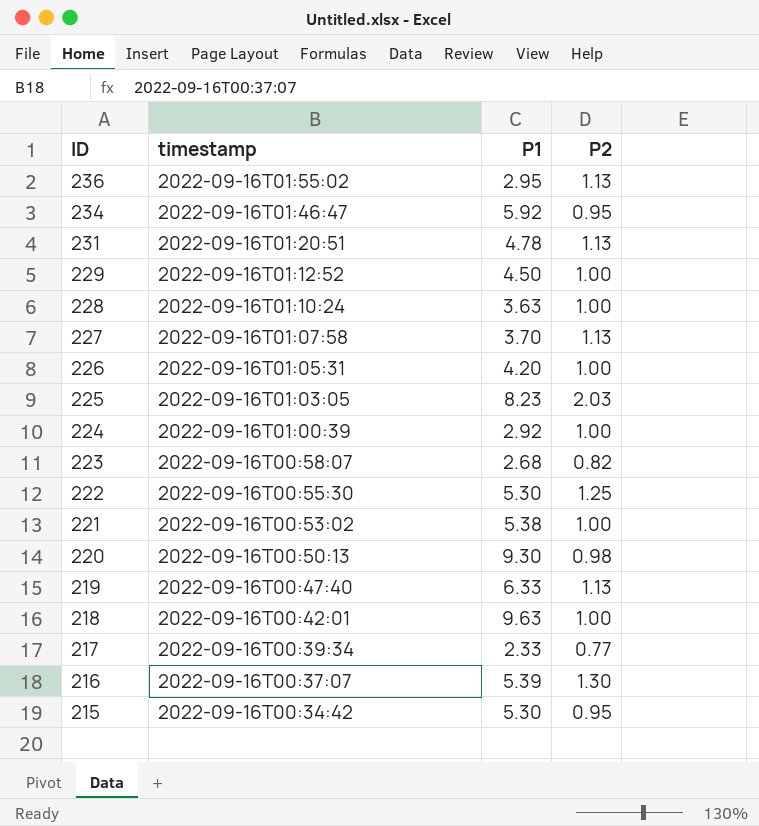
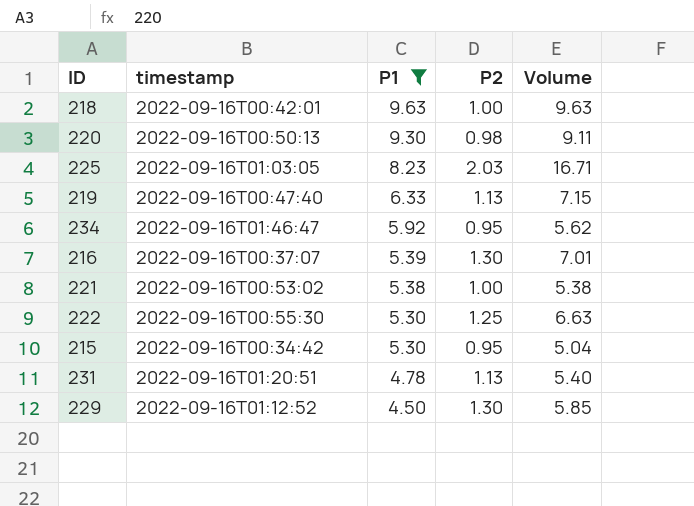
filter: none -> P1 >= 4.50
row order: ID descending -> P1 descending
column Volume | formula: none -> [P1] * [P2]
229 | P2: 1.00 -> 1.30

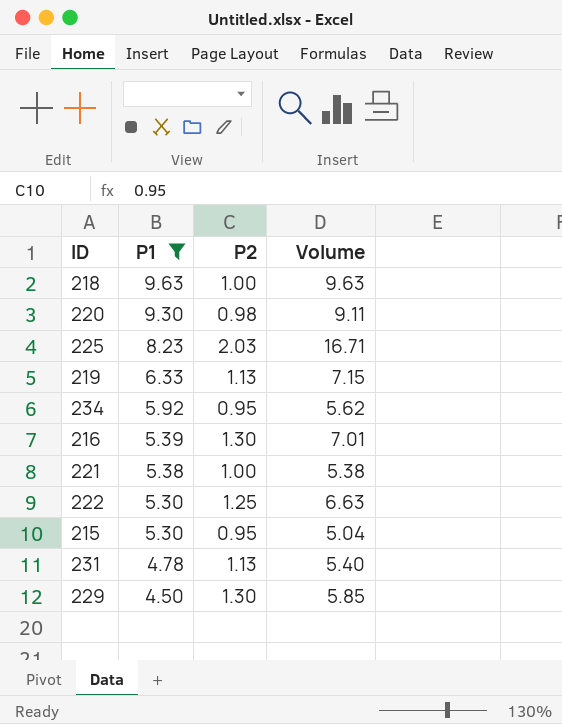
column timestamp | position: 2 -> none

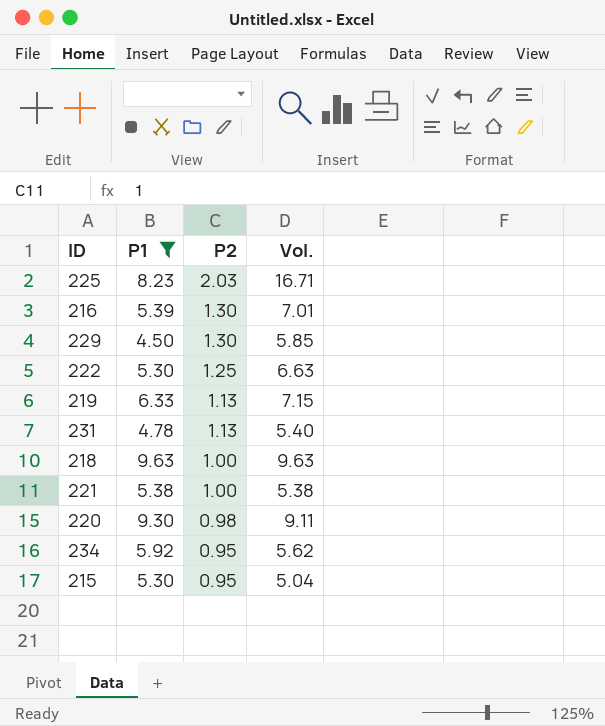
row order: P1 descending -> P2 descending
column name: Volume -> Vol.

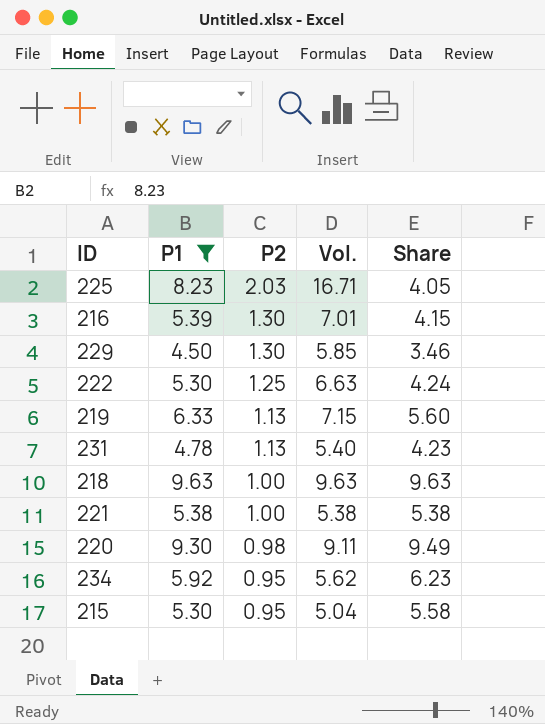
column Share | formula: none -> [P1] / [P2]

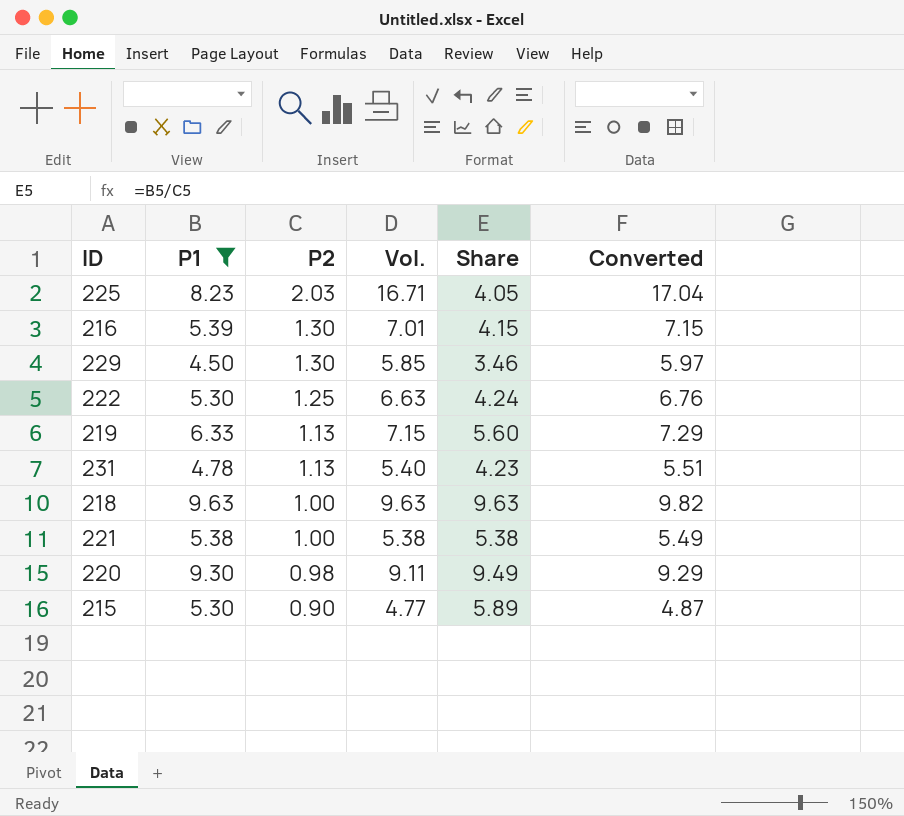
column Converted | formula: none -> [Vol.] * 1.02
row 234: 5.92 | 0.95 | 5.62 | 6.23 -> none
215 | P2: 0.95 -> 0.90
215 | Vol.: 5.04 -> 4.77
215 | Share: 5.58 -> 5.89

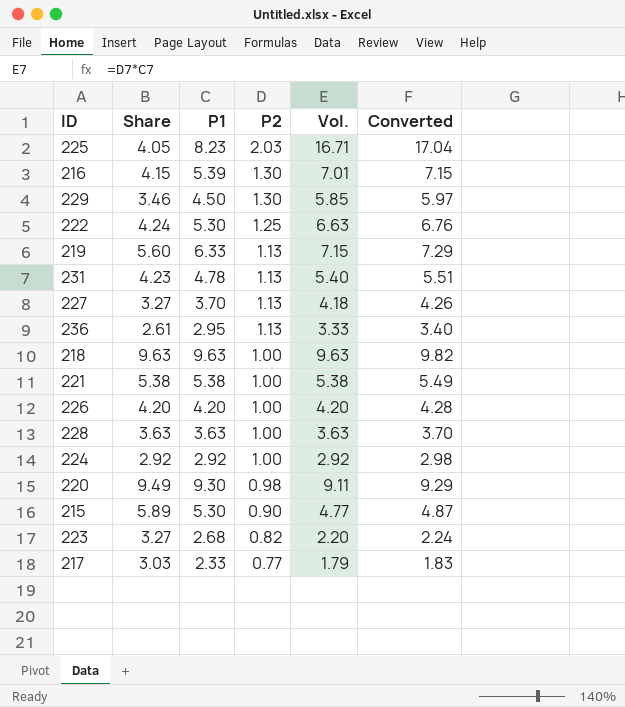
filter: P1 >= 4.50 -> none
column Share | position: 5 -> 2

